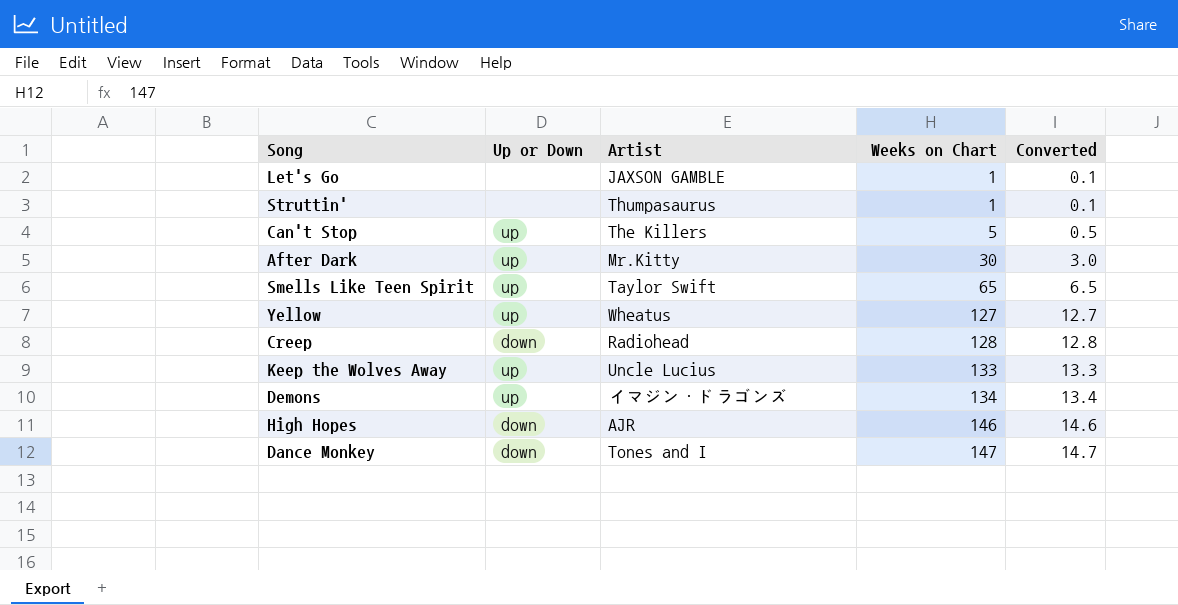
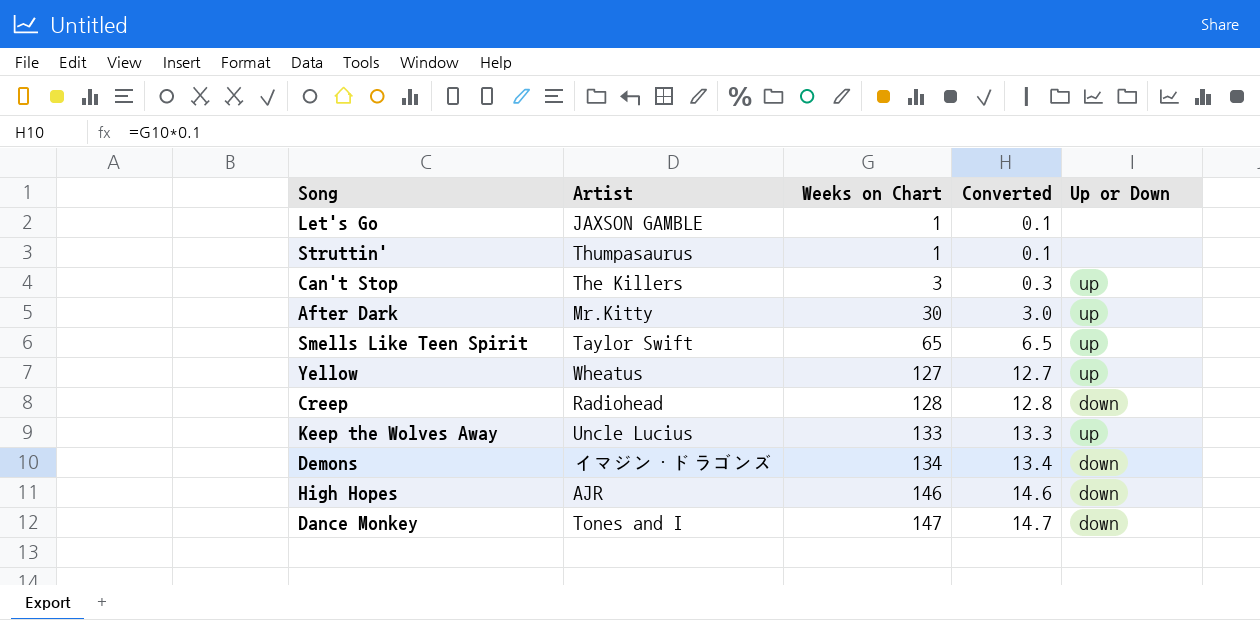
column Up or Down | position: 2 -> 5
Can't Stop | Weeks on Chart: 5 -> 3
Can't Stop | Converted: 0.5 -> 0.3
Demons | Up or Down: up -> down

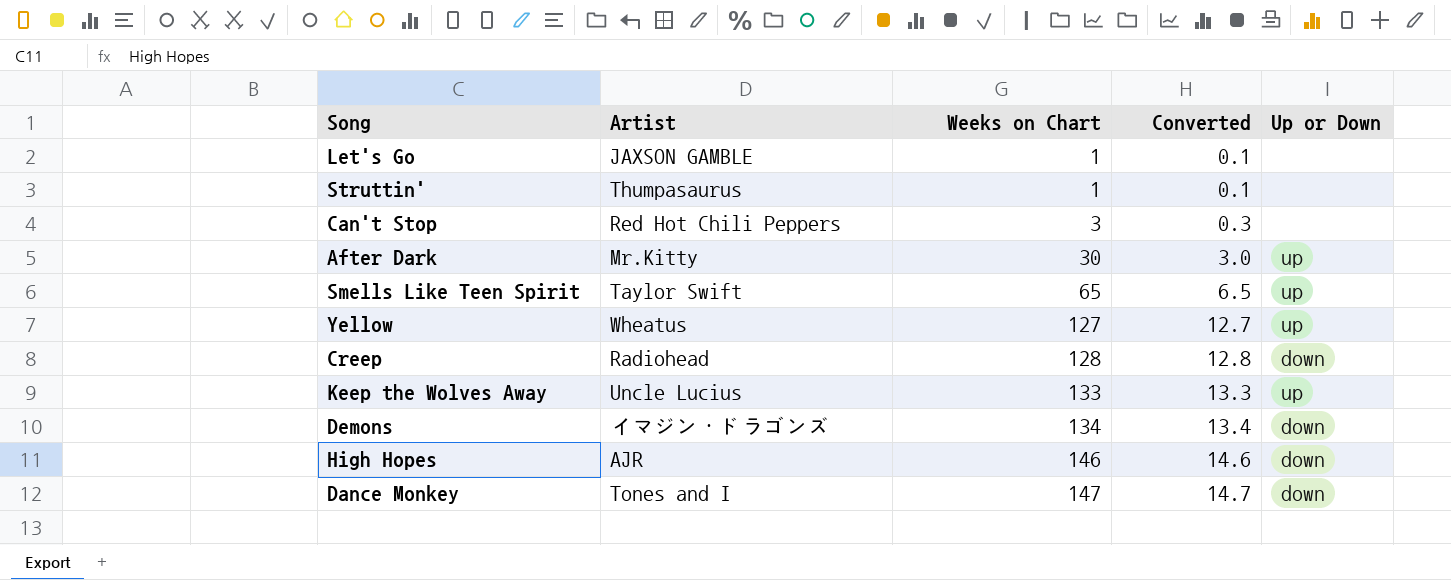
Can't Stop | Artist: The Killers -> Red Hot Chili Peppers
Can't Stop | Up or Down: up -> none

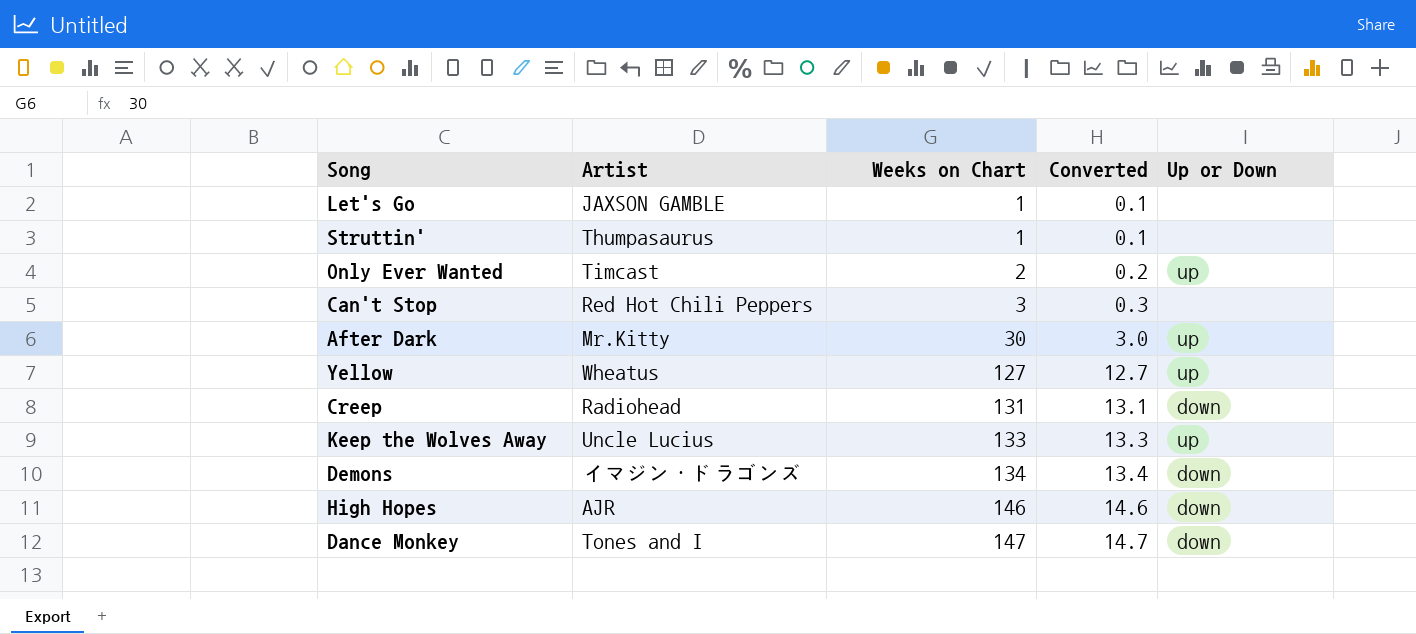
row Smells Like Teen Spirit: Taylor Swift | 65 | 6.5 | up -> none
row Only Ever Wanted: none -> Timcast | 2 | 0.2 | up
Creep | Weeks on Chart: 128 -> 131
Creep | Converted: 12.8 -> 13.1

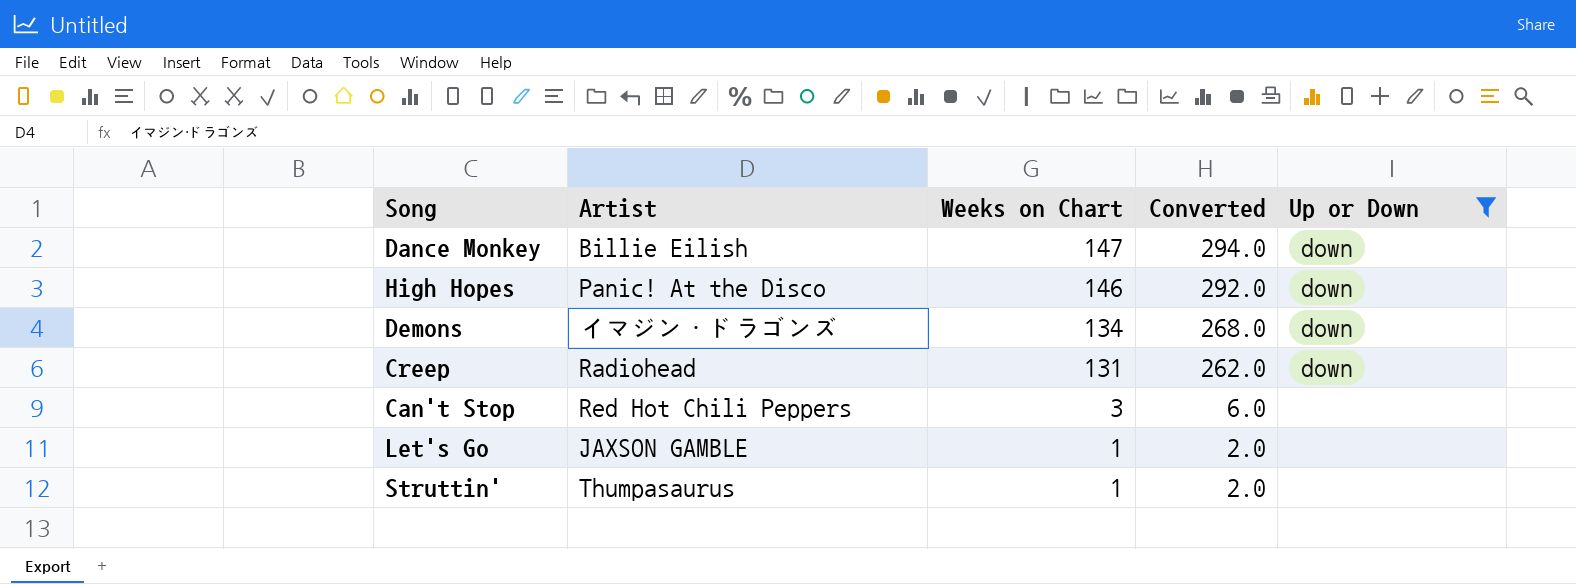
filter: none -> Up or Down != up
row order: Weeks on Chart ascending -> Weeks on Chart descending
column Converted | formula: [Weeks on Chart] * 0.1 -> [Weeks on Chart] * 2
Dance Monkey | Artist: Tones and I -> Billie Eilish
High Hopes | Artist: AJR -> Panic! At the Disco

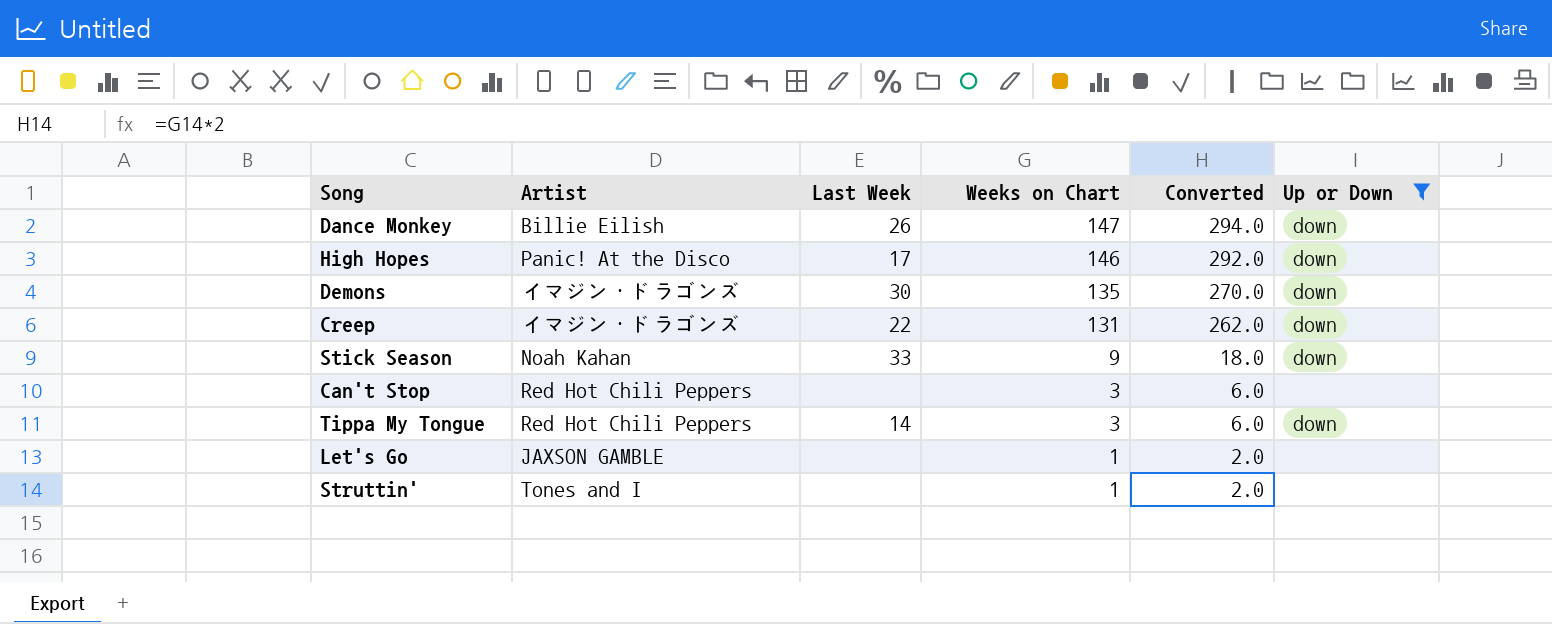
column Last Week | position: none -> 3
Demons | Weeks on Chart: 134 -> 135
Demons | Converted: 268.0 -> 270.0
Creep | Artist: Radiohead -> イマジン・ドラゴンズ
row Stick Season: none -> Noah Kahan | 33 | 9 | 18.0 | down
row Tippa My Tongue: none -> Red Hot Chili Peppers | 14 | 3 | 6.0 | down
Struttin' | Artist: Thumpasaurus -> Tones and I

